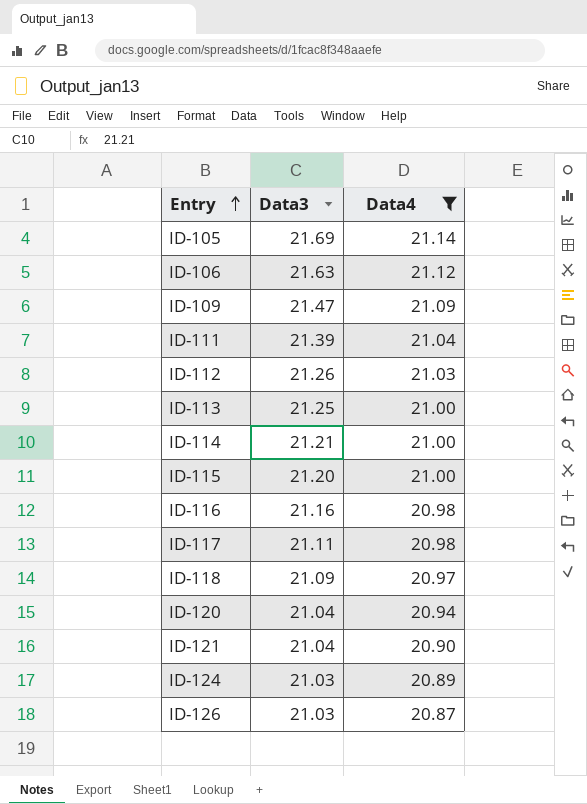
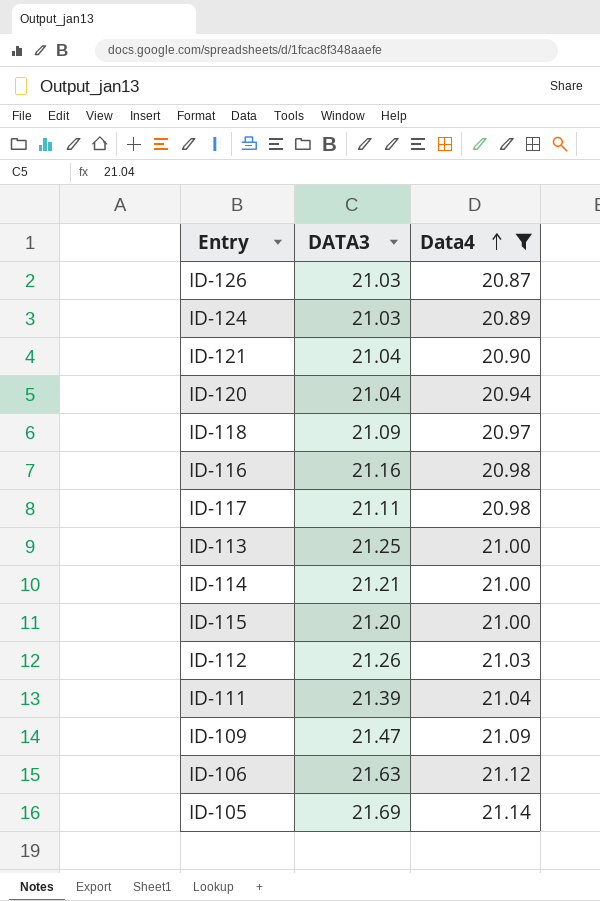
row order: Entry ascending -> Data4 ascending
column name: Data3 -> DATA3

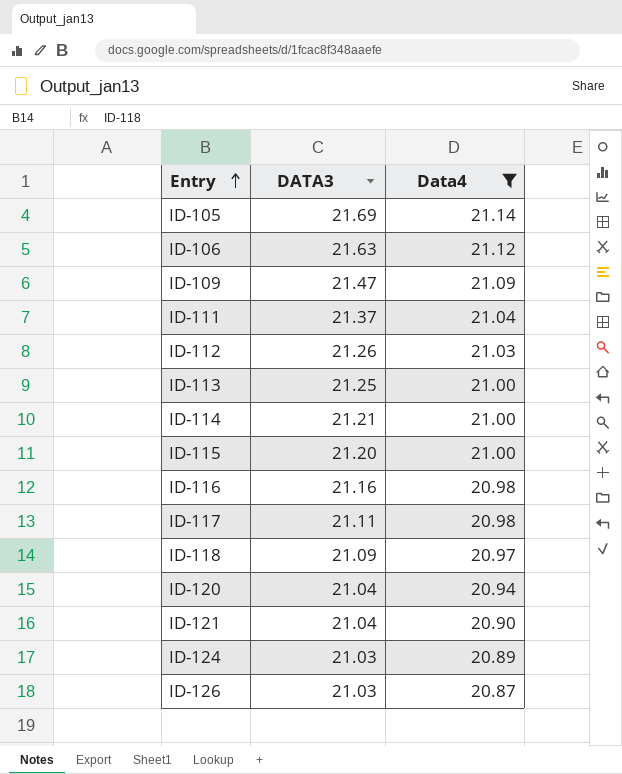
row order: Data4 ascending -> Entry ascending
ID-111 | DATA3: 21.39 -> 21.37

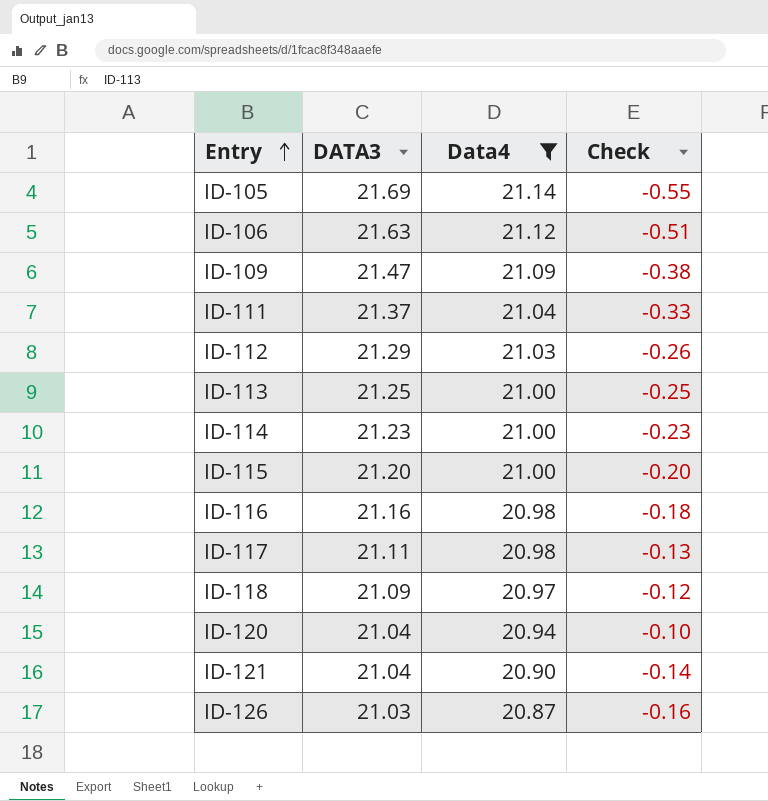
column Check | formula: none -> [Data4] - [DATA3]
row ID-124: 21.03 | 20.89 -> none
ID-112 | DATA3: 21.26 -> 21.29
ID-114 | DATA3: 21.21 -> 21.23

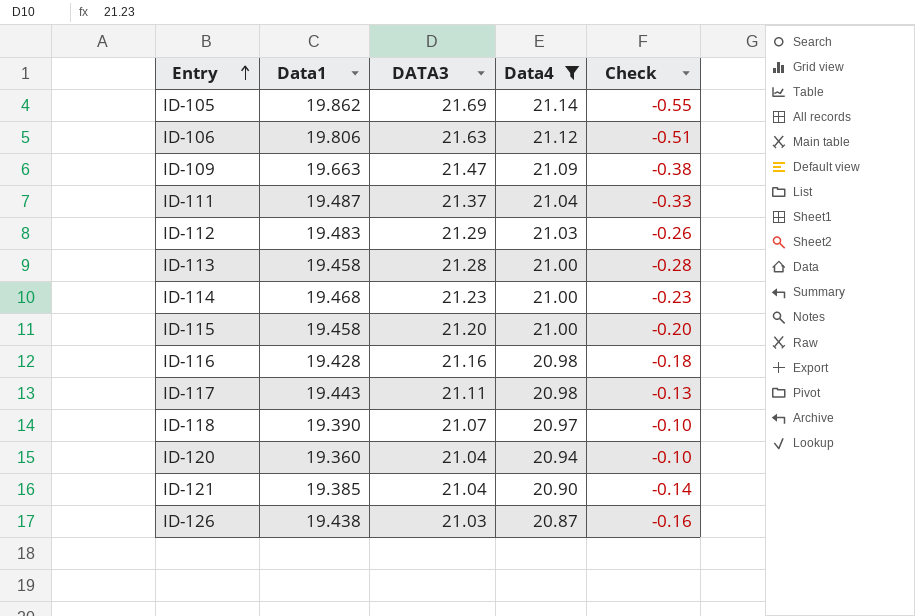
column Data1 | position: none -> 2
ID-113 | DATA3: 21.25 -> 21.28
ID-113 | Check: -0.25 -> -0.28
ID-118 | DATA3: 21.09 -> 21.07
ID-118 | Check: -0.12 -> -0.10

